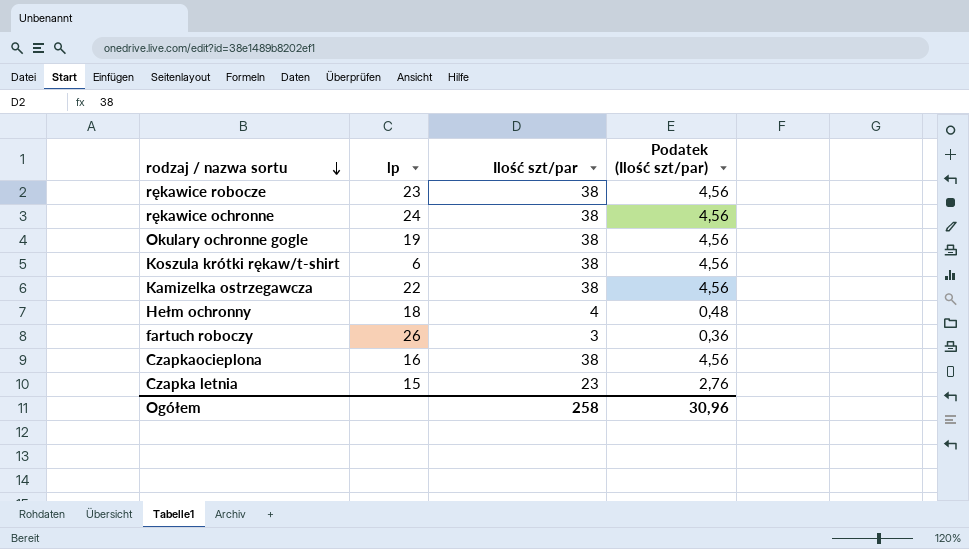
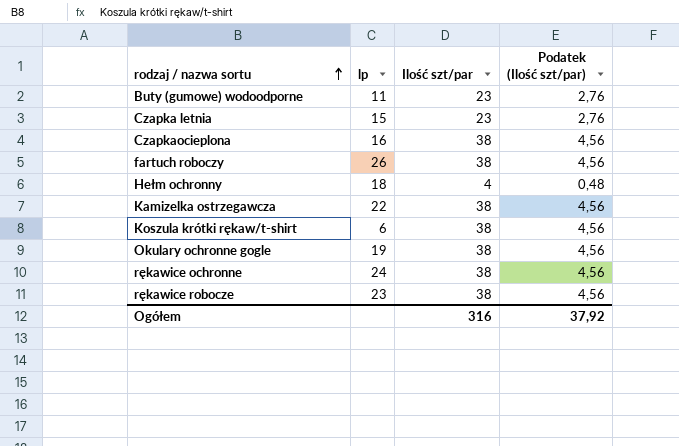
row order: rodzaj / nazwa sortu descending -> rodzaj / nazwa sortu ascending
row Buty (gumowe) wodoodporne: none -> 11 | 23 | 2,76
fartuch roboczy | Ilość szt/par: 3 -> 38
fartuch roboczy | Podatek (Ilość szt/par): 0,36 -> 4,56
Ogółem | Ilość szt/par: 258 -> 316
Ogółem | Podatek (Ilość szt/par): 30,96 -> 37,92

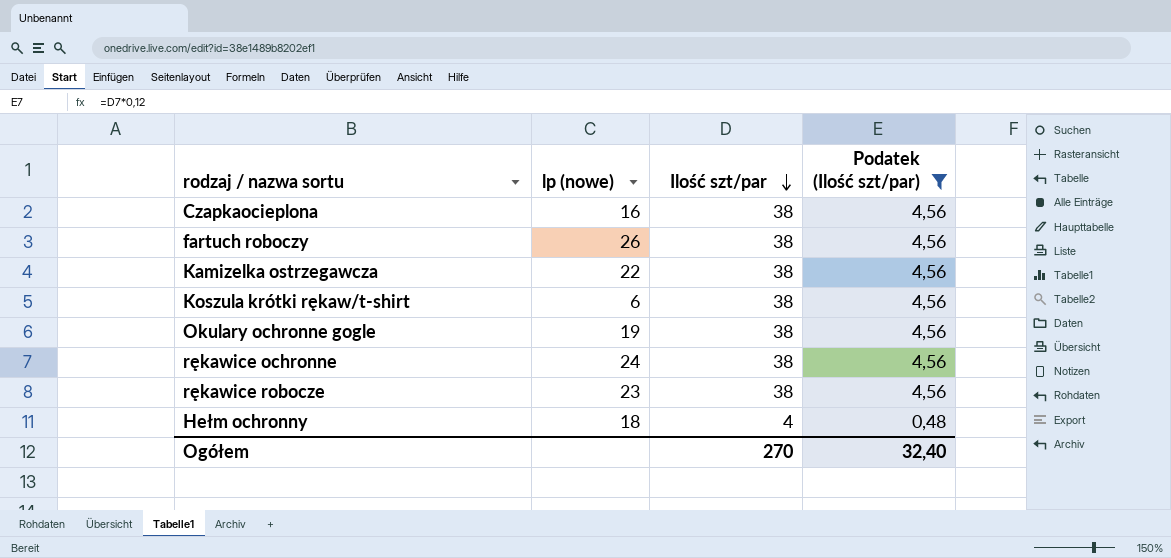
filter: none -> Podatek (Ilość szt/par) != 2,76
row order: rodzaj / nazwa sortu ascending -> Ilość szt/par descending
column name: lp -> lp (nowe)
Ogółem | Ilość szt/par: 316 -> 270
Ogółem | Podatek (Ilość szt/par): 37,92 -> 32,40

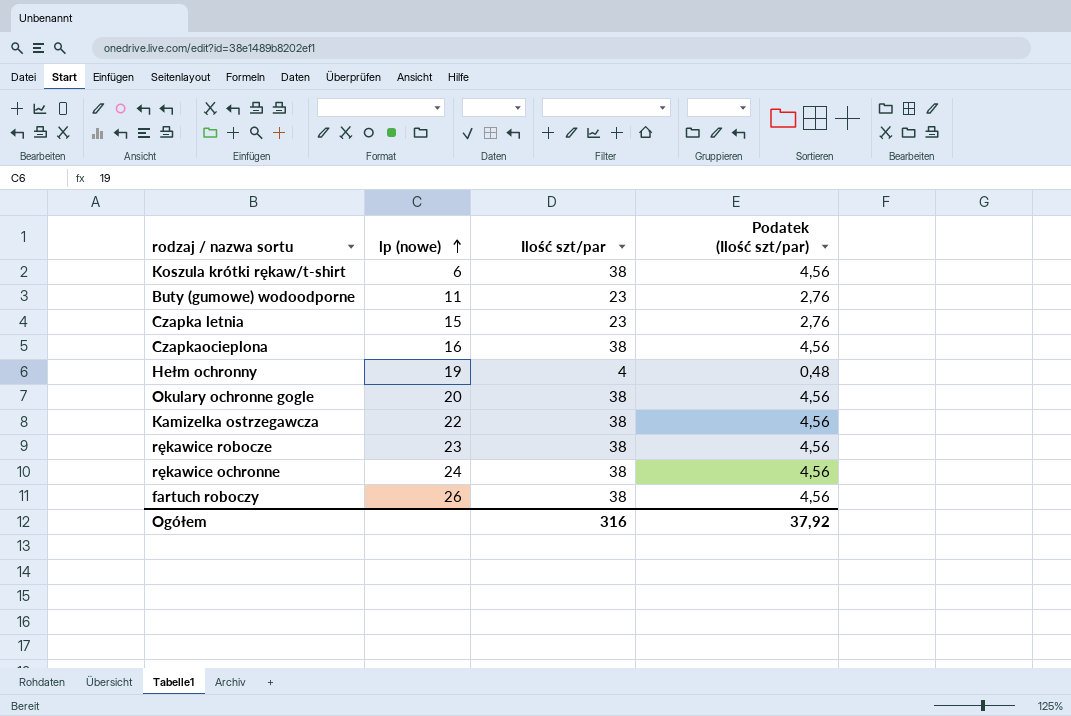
filter: Podatek (Ilość szt/par) != 2,76 -> none
row order: Ilość szt/par descending -> lp (nowe) ascending
Hełm ochronny | lp (nowe): 18 -> 19
Okulary ochronne gogle | lp (nowe): 19 -> 20
Ogółem | Ilość szt/par: 270 -> 316
Ogółem | Podatek (Ilość szt/par): 32,40 -> 37,92

